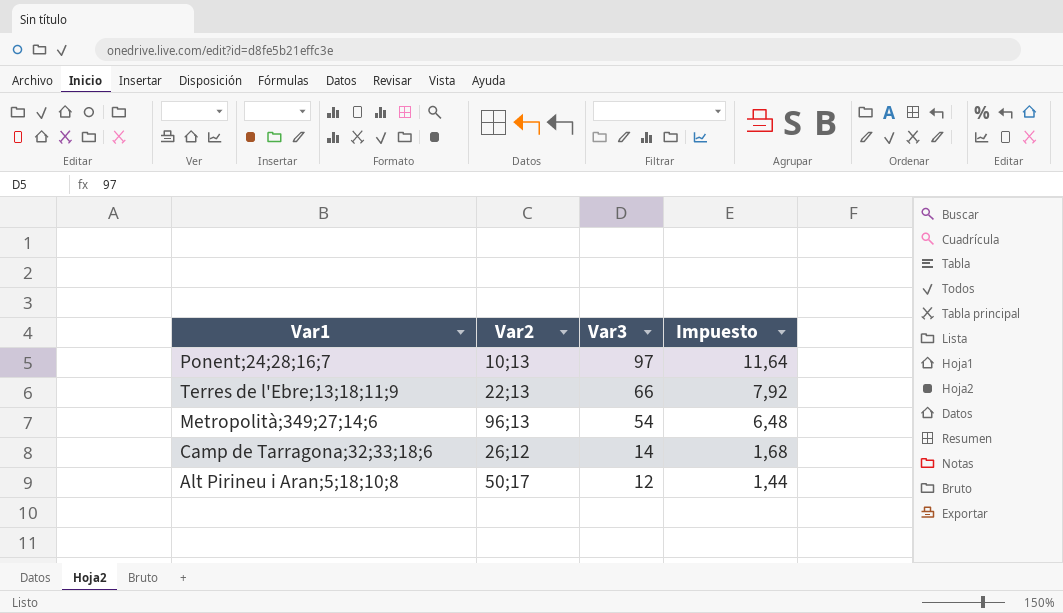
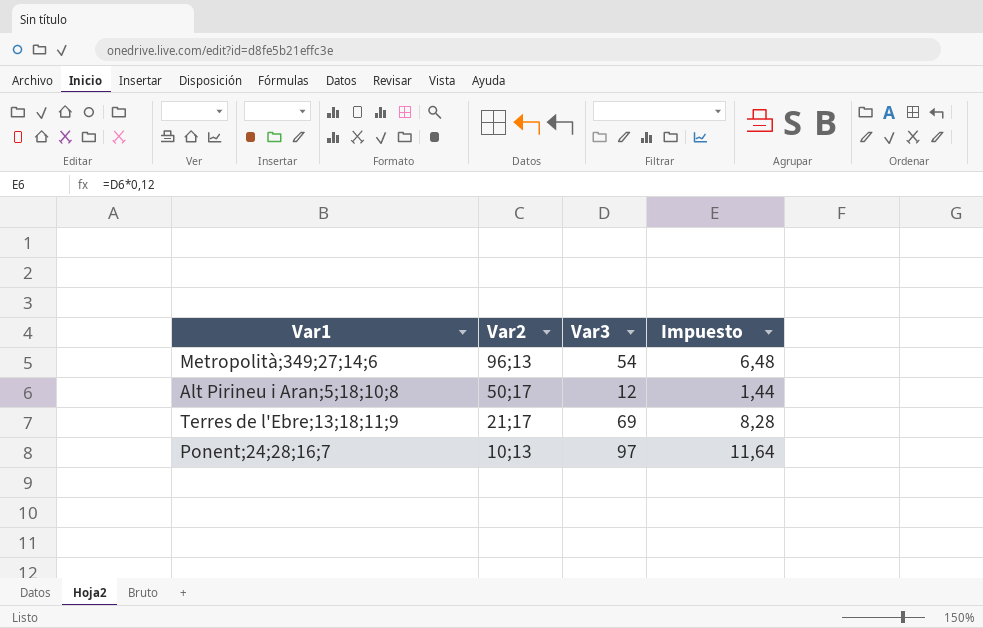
row order: Var3 descending -> Var2 descending
row Camp de Tarragona;32;33;18;6: 26;12 | 14 | 1,68 -> none
Terres de l'Ebre;13;18;11;9 | Var2: 22;13 -> 21;17
Terres de l'Ebre;13;18;11;9 | Var3: 66 -> 69
Terres de l'Ebre;13;18;11;9 | Impuesto: 7,92 -> 8,28

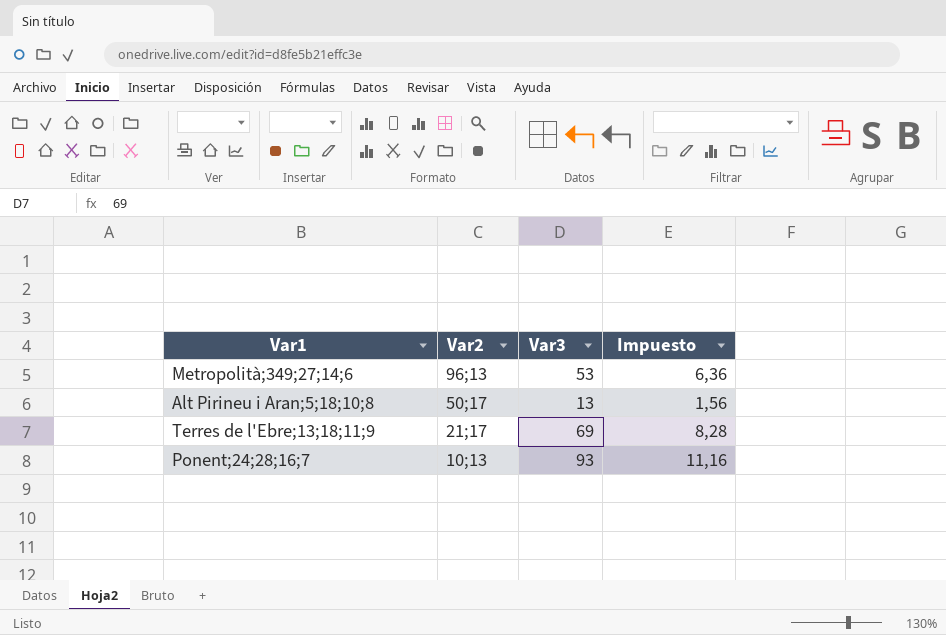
Metropolità;349;27;14;6 | Var3: 54 -> 53
Metropolità;349;27;14;6 | Impuesto: 6,48 -> 6,36
Alt Pirineu i Aran;5;18;10;8 | Var3: 12 -> 13
Alt Pirineu i Aran;5;18;10;8 | Impuesto: 1,44 -> 1,56
Ponent;24;28;16;7 | Var3: 97 -> 93
Ponent;24;28;16;7 | Impuesto: 11,64 -> 11,16

